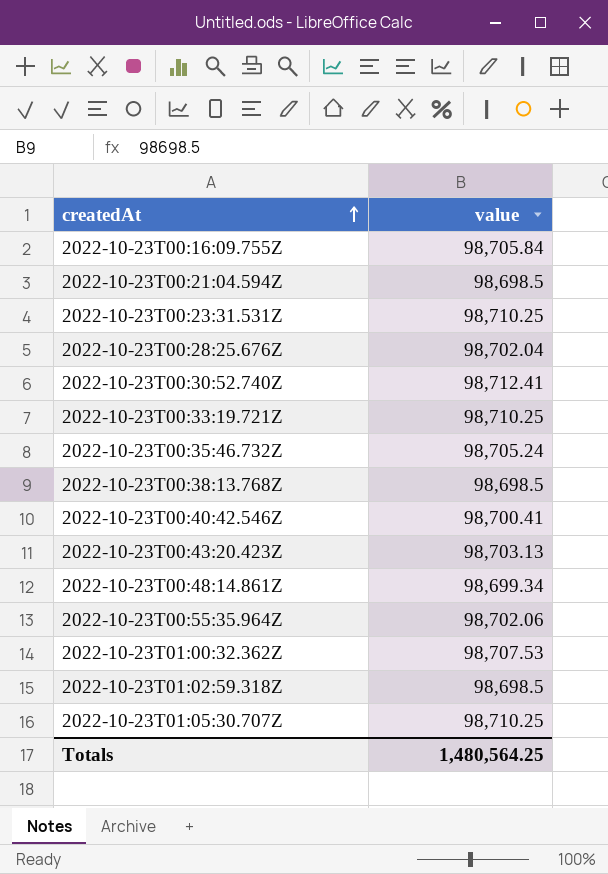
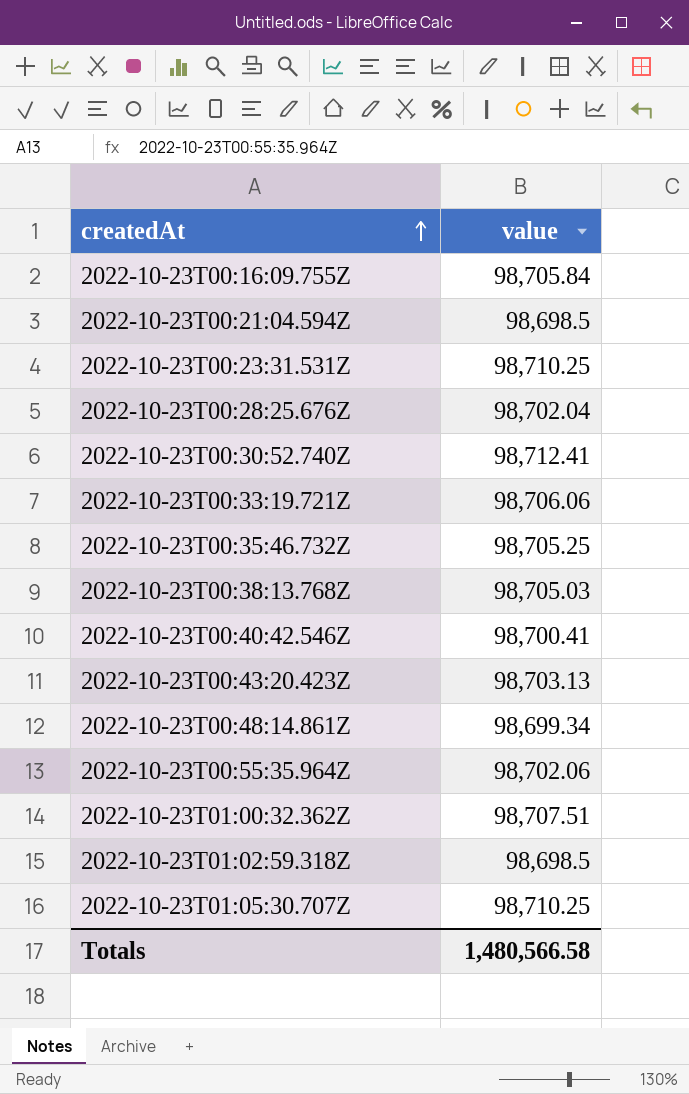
2022-10-23T00:33:19.721Z | value: 98,710.25 -> 98,706.06
2022-10-23T00:35:46.732Z | value: 98,705.24 -> 98,705.25
2022-10-23T00:38:13.768Z | value: 98,698.5 -> 98,705.03
2022-10-23T01:00:32.362Z | value: 98,707.53 -> 98,707.51
Totals | value: 1,480,564.25 -> 1,480,566.58

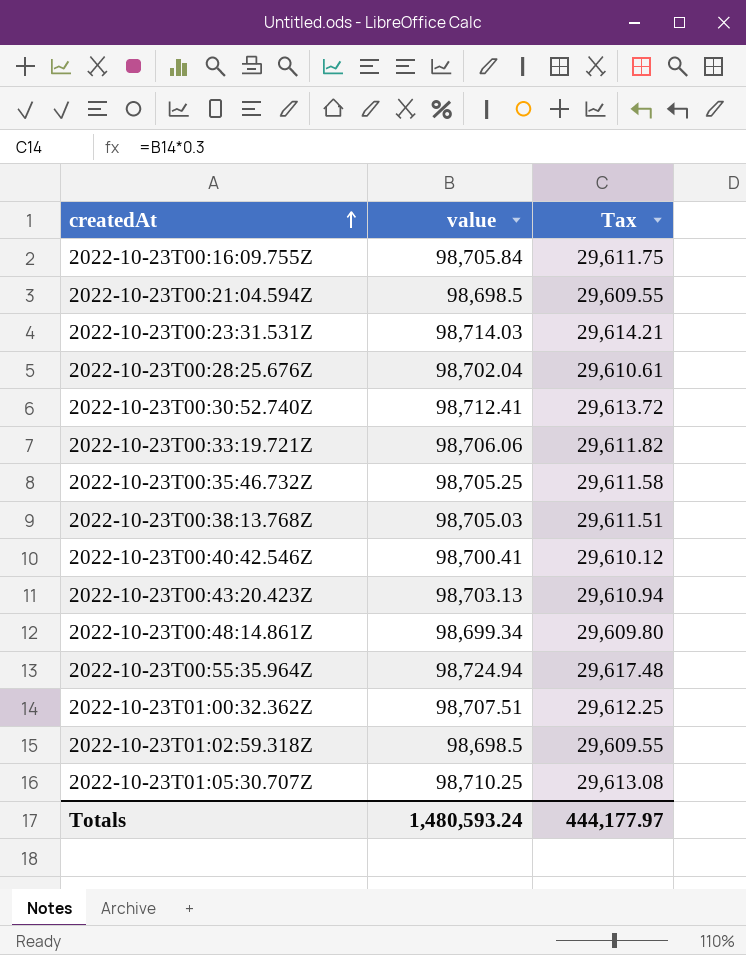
column Tax | formula: none -> [value] * 0.3
2022-10-23T00:23:31.531Z | value: 98,710.25 -> 98,714.03
2022-10-23T00:55:35.964Z | value: 98,702.06 -> 98,724.94
Totals | value: 1,480,566.58 -> 1,480,593.24

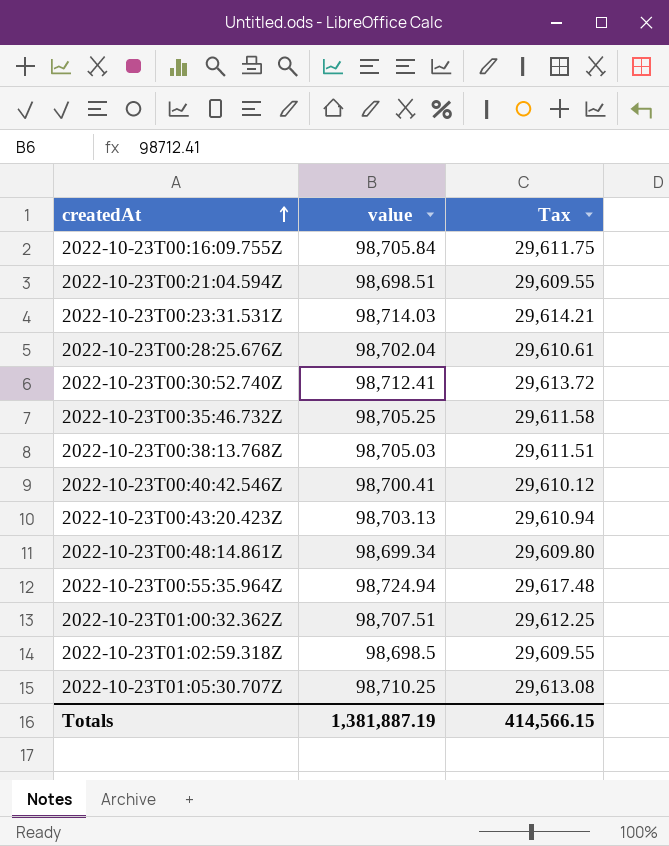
row 2022-10-23T00:33:19.721Z: 98,706.06 | 29,611.82 -> none
2022-10-23T00:21:04.594Z | value: 98,698.5 -> 98,698.51
Totals | value: 1,480,593.24 -> 1,381,887.19
Totals | Tax: 444,177.97 -> 414,566.15

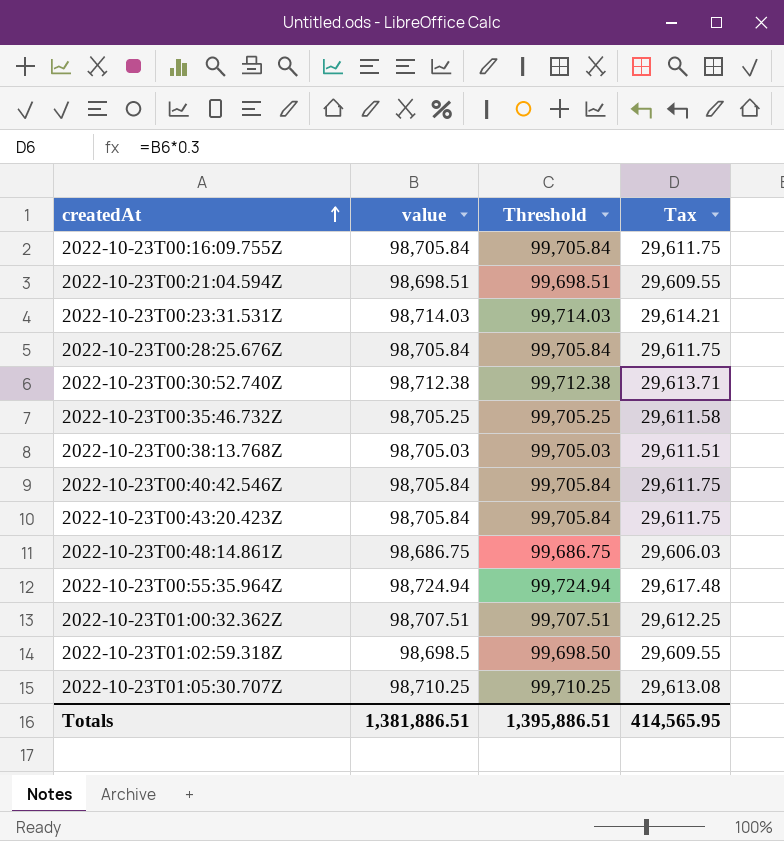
column Threshold | formula: none -> [value] + 1000
2022-10-23T00:28:25.676Z | value: 98,702.04 -> 98,705.84
2022-10-23T00:28:25.676Z | Tax: 29,610.61 -> 29,611.75
2022-10-23T00:30:52.740Z | value: 98,712.41 -> 98,712.38
2022-10-23T00:30:52.740Z | Tax: 29,613.72 -> 29,613.71
2022-10-23T00:40:42.546Z | value: 98,700.41 -> 98,705.84
2022-10-23T00:40:42.546Z | Tax: 29,610.12 -> 29,611.75
2022-10-23T00:43:20.423Z | value: 98,703.13 -> 98,705.84
2022-10-23T00:43:20.423Z | Tax: 29,610.94 -> 29,611.75
2022-10-23T00:48:14.861Z | value: 98,699.34 -> 98,686.75
2022-10-23T00:48:14.861Z | Tax: 29,609.80 -> 29,606.03
Totals | value: 1,381,887.19 -> 1,381,886.51
Totals | Tax: 414,566.15 -> 414,565.95

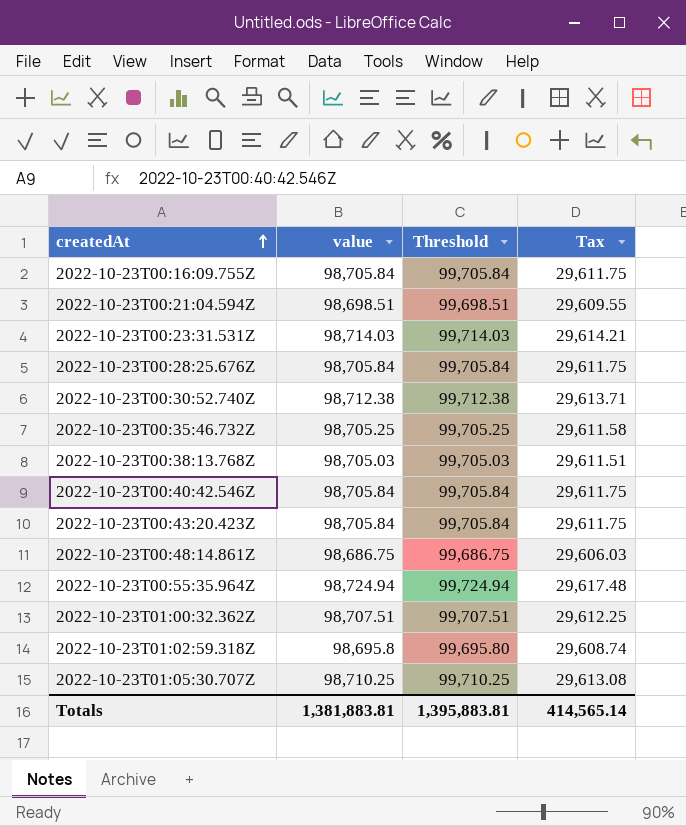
2022-10-23T01:02:59.318Z | value: 98,698.5 -> 98,695.8
2022-10-23T01:02:59.318Z | Threshold: 99,698.50 -> 99,695.80
2022-10-23T01:02:59.318Z | Tax: 29,609.55 -> 29,608.74
Totals | value: 1,381,886.51 -> 1,381,883.81
Totals | Threshold: 1,395,886.51 -> 1,395,883.81
Totals | Tax: 414,565.95 -> 414,565.14

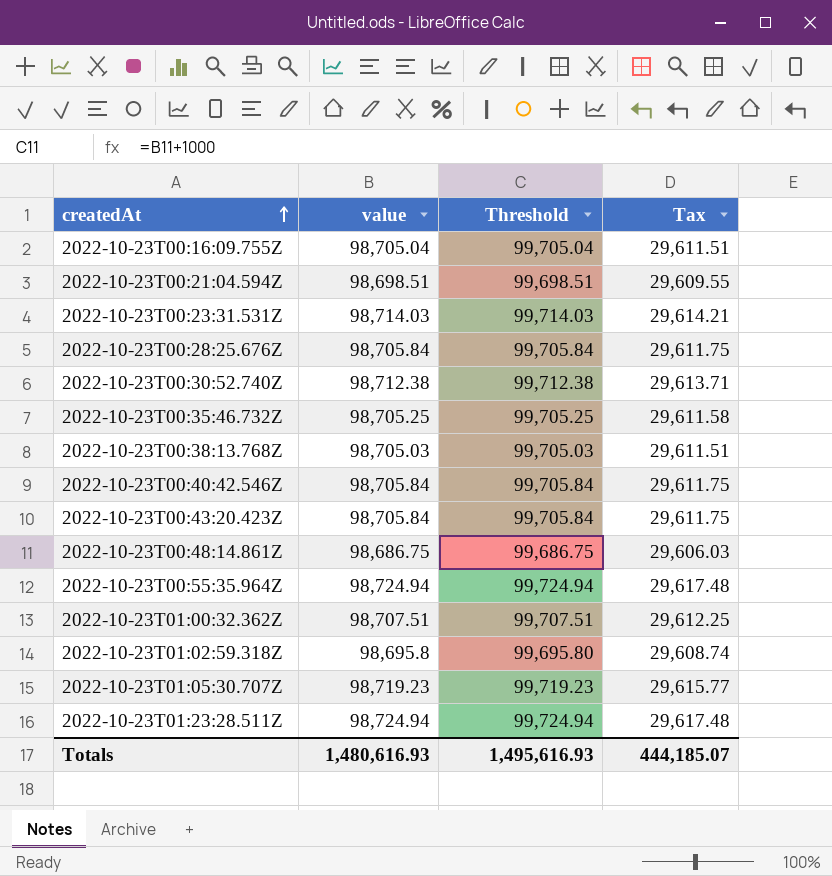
2022-10-23T00:16:09.755Z | value: 98,705.84 -> 98,705.04
2022-10-23T00:16:09.755Z | Threshold: 99,705.84 -> 99,705.04
2022-10-23T00:16:09.755Z | Tax: 29,611.75 -> 29,611.51
2022-10-23T01:05:30.707Z | value: 98,710.25 -> 98,719.23
2022-10-23T01:05:30.707Z | Threshold: 99,710.25 -> 99,719.23
2022-10-23T01:05:30.707Z | Tax: 29,613.08 -> 29,615.77
row 2022-10-23T01:23:28.511Z: none -> 98,724.94 | 99,724.94 | 29,617.48
Totals | value: 1,381,883.81 -> 1,480,616.93
Totals | Threshold: 1,395,883.81 -> 1,495,616.93
Totals | Tax: 414,565.14 -> 444,185.07

